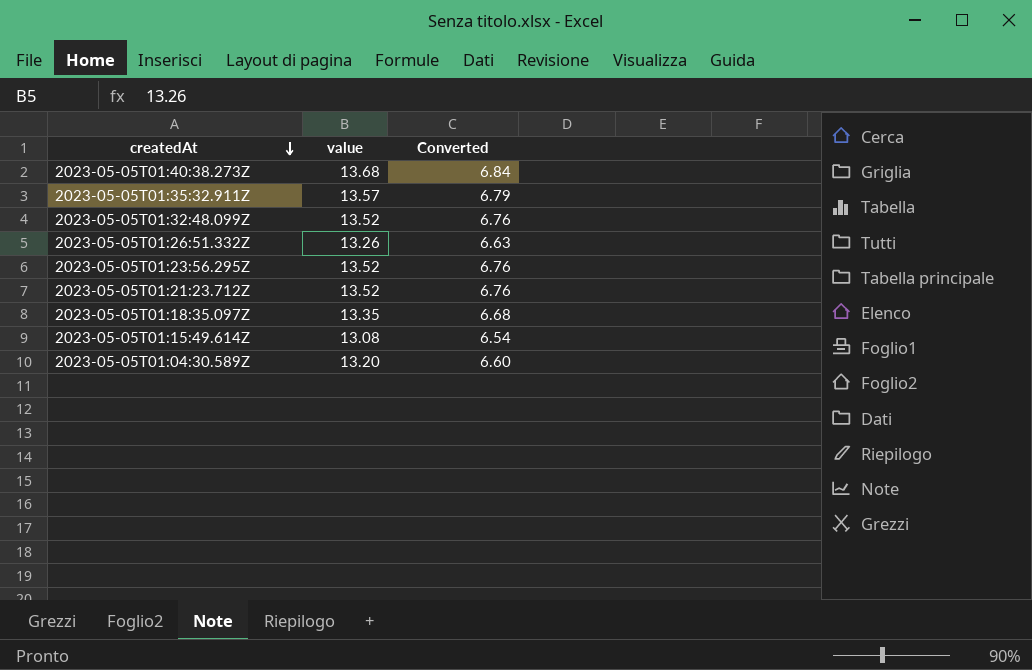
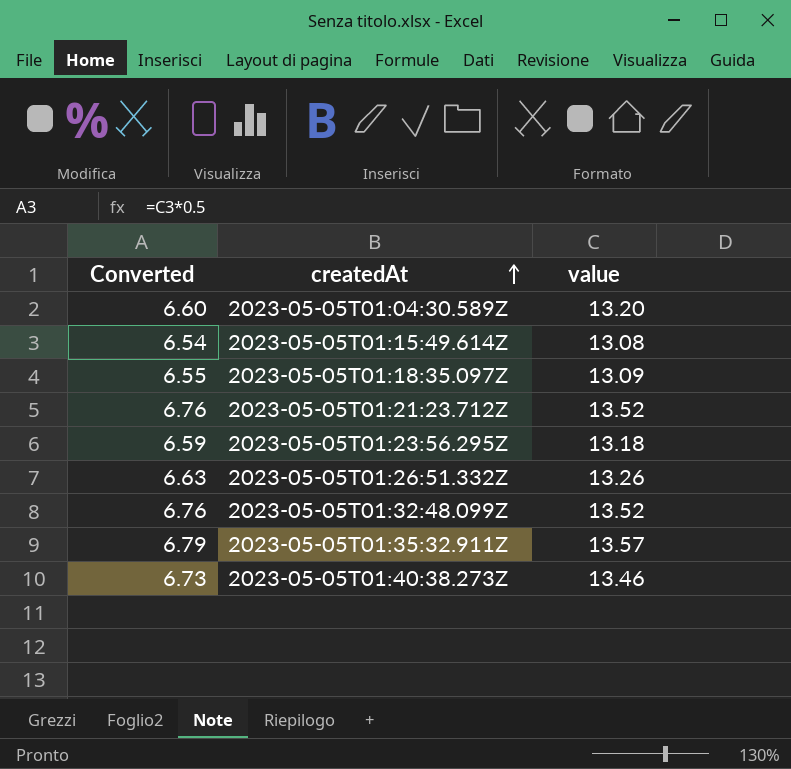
row order: createdAt descending -> createdAt ascending
column Converted | position: 3 -> 1
2023-05-05T01:18:35.097Z | Converted: 6.68 -> 6.55
2023-05-05T01:18:35.097Z | value: 13.35 -> 13.09
2023-05-05T01:23:56.295Z | Converted: 6.76 -> 6.59
2023-05-05T01:23:56.295Z | value: 13.52 -> 13.18
2023-05-05T01:40:38.273Z | Converted: 6.84 -> 6.73
2023-05-05T01:40:38.273Z | value: 13.68 -> 13.46

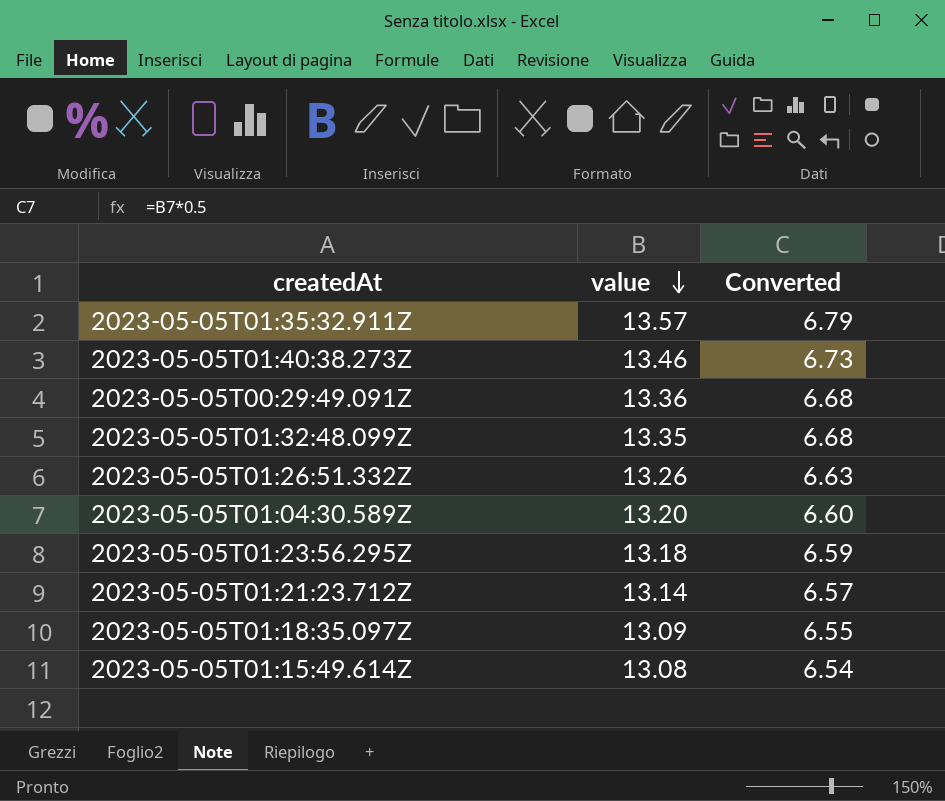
row order: createdAt ascending -> value descending
column Converted | position: 1 -> 3
row 2023-05-05T00:29:49.091Z: none -> 13.36 | 6.68
2023-05-05T01:32:48.099Z | value: 13.52 -> 13.35
2023-05-05T01:32:48.099Z | Converted: 6.76 -> 6.68
2023-05-05T01:21:23.712Z | value: 13.52 -> 13.14
2023-05-05T01:21:23.712Z | Converted: 6.76 -> 6.57

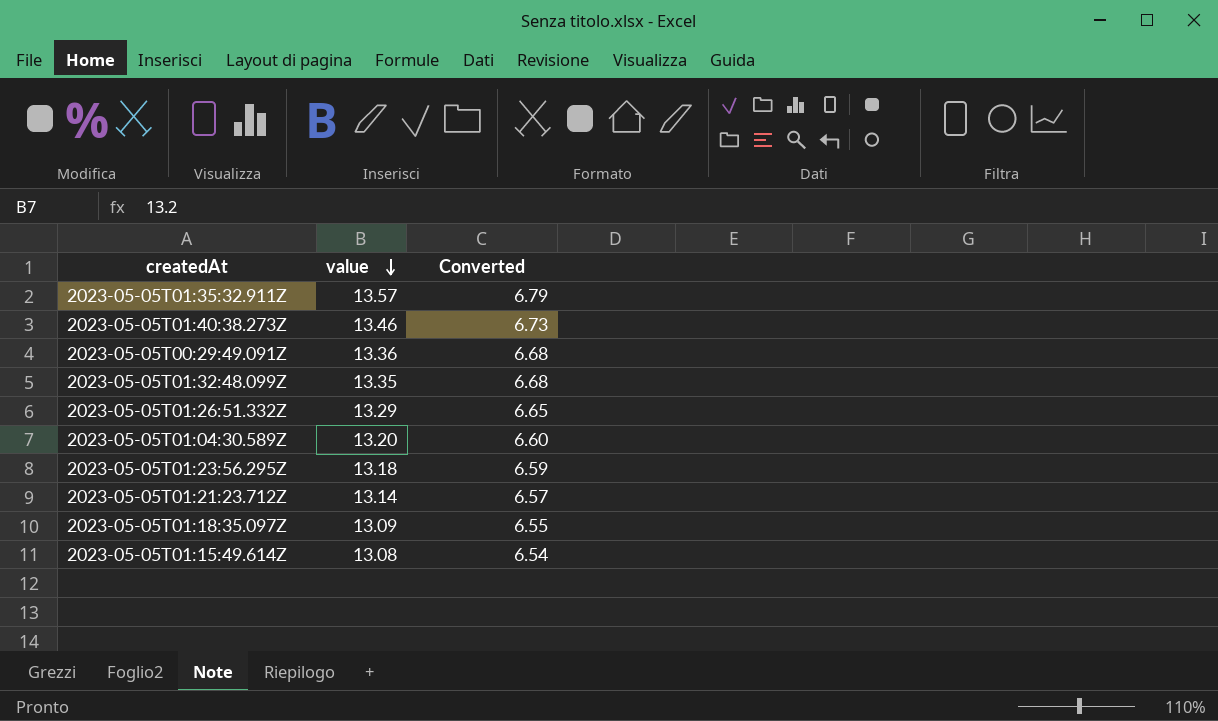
2023-05-05T01:26:51.332Z | value: 13.26 -> 13.29
2023-05-05T01:26:51.332Z | Converted: 6.63 -> 6.65

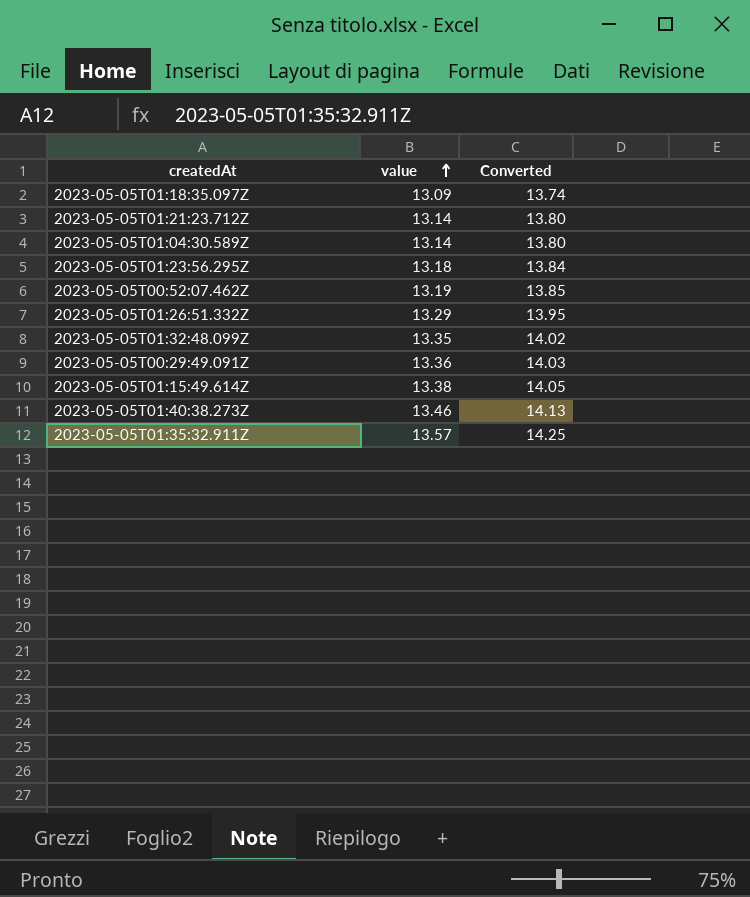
row order: value descending -> value ascending
column Converted | formula: [value] * 0.5 -> [value] * 1.05
2023-05-05T01:04:30.589Z | value: 13.20 -> 13.14
row 2023-05-05T00:52:07.462Z: none -> 13.19 | 13.85
2023-05-05T01:15:49.614Z | value: 13.08 -> 13.38

